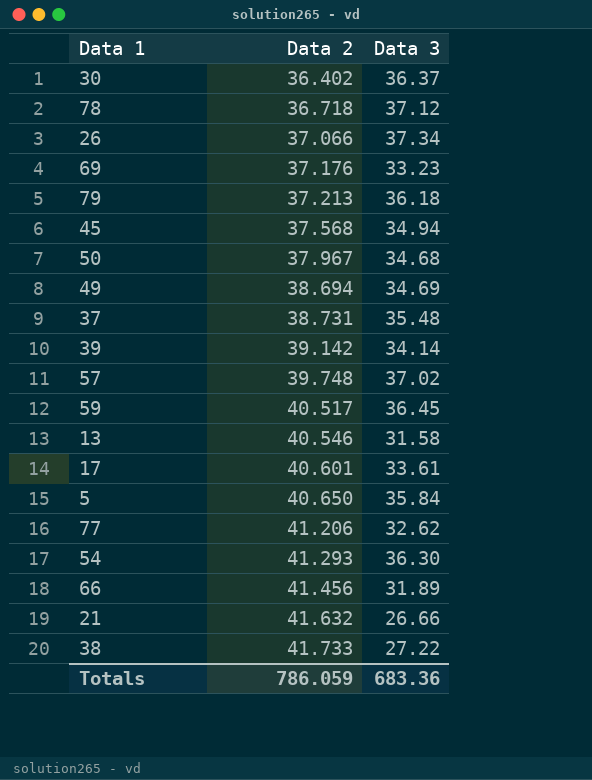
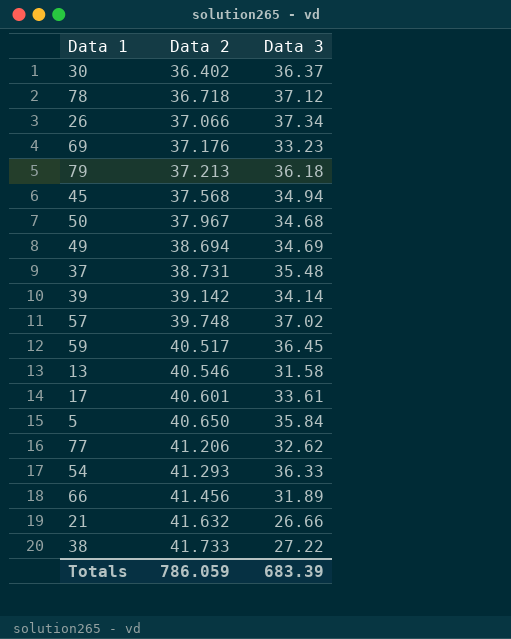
54 | Data 3: 36.30 -> 36.33
Totals | Data 3: 683.36 -> 683.39

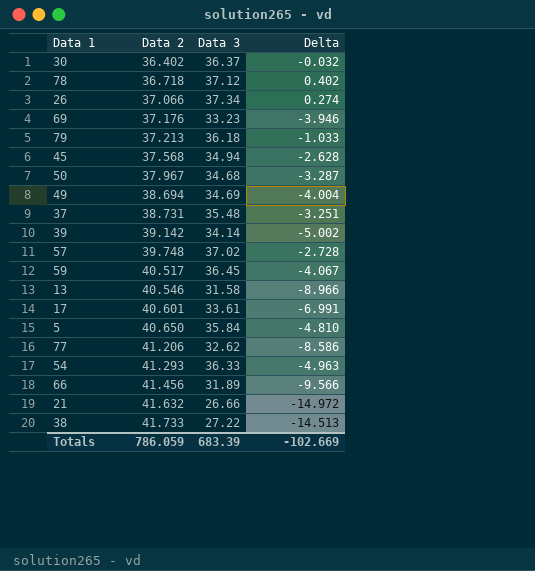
column Delta | formula: none -> [Data 3] - [Data 2]

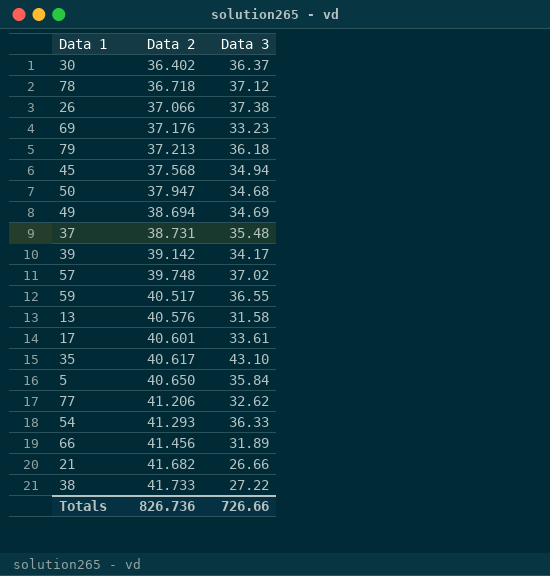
column Delta | formula: [Data 3] - [Data 2] -> none
26 | Data 3: 37.34 -> 37.38
50 | Data 2: 37.967 -> 37.947
39 | Data 3: 34.14 -> 34.17
59 | Data 3: 36.45 -> 36.55
13 | Data 2: 40.546 -> 40.576
row 35: none -> 40.617 | 43.10
21 | Data 2: 41.632 -> 41.682
Totals | Data 2: 786.059 -> 826.736
Totals | Data 3: 683.39 -> 726.66

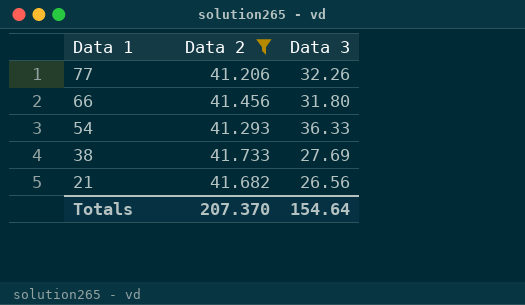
filter: none -> Data 2 >= 41.206
row order: Data 2 ascending -> Data 1 descending
77 | Data 3: 32.62 -> 32.26
66 | Data 3: 31.89 -> 31.80
38 | Data 3: 27.22 -> 27.69
21 | Data 3: 26.66 -> 26.56
Totals | Data 2: 826.736 -> 207.370
Totals | Data 3: 726.66 -> 154.64

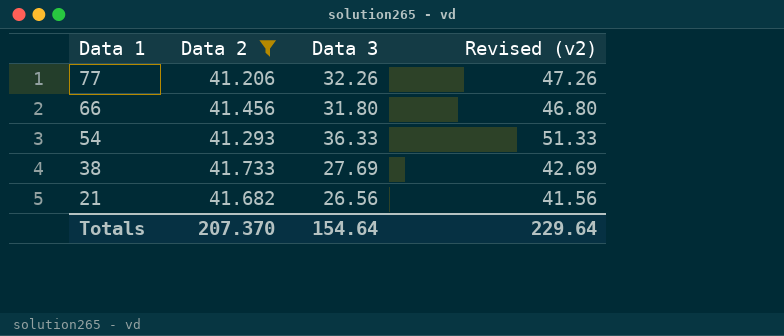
column Revised (v2) | formula: none -> [Data 3] + 15

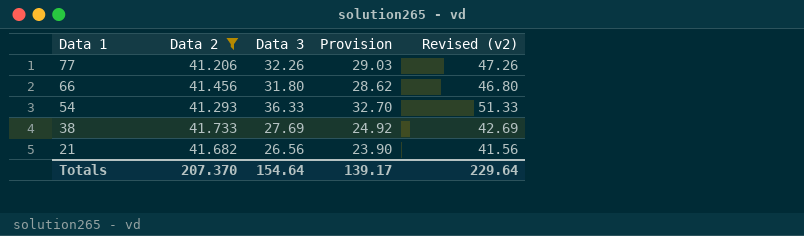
column Provision | formula: none -> [Data 3] * 0.9

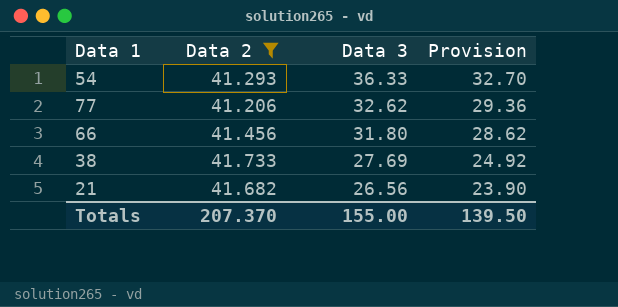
row order: Data 1 descending -> Data 3 descending
column Revised (v2) | formula: [Data 3] + 15 -> none
77 | Data 3: 32.26 -> 32.62
77 | Provision: 29.03 -> 29.36
Totals | Data 3: 154.64 -> 155.00
Totals | Provision: 139.17 -> 139.50

